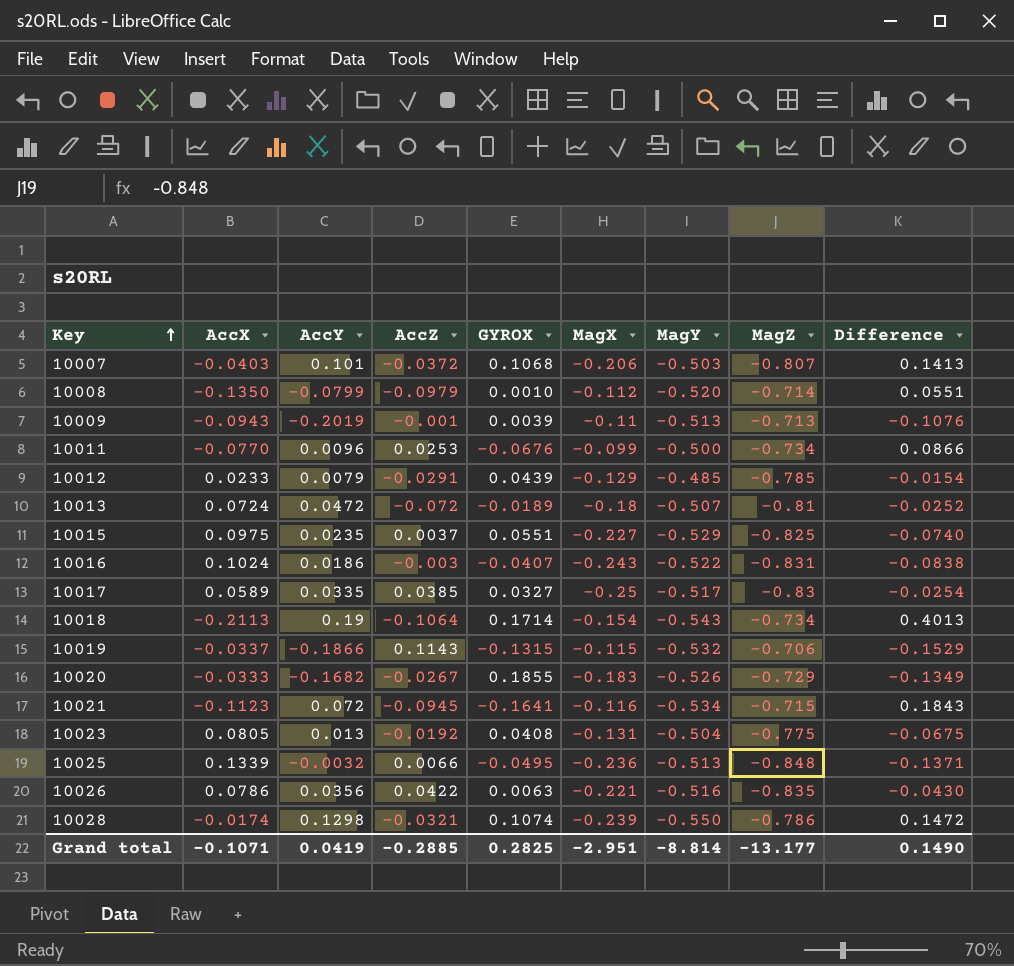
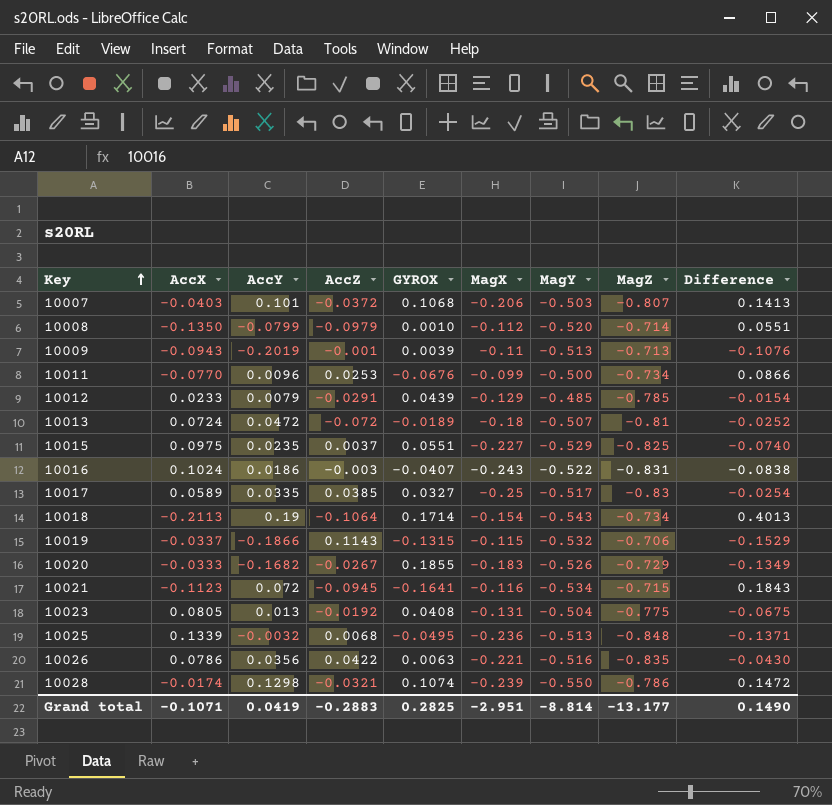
10025 | AccZ: 0.0066 -> 0.0068
Grand total | AccZ: -0.2885 -> -0.2883

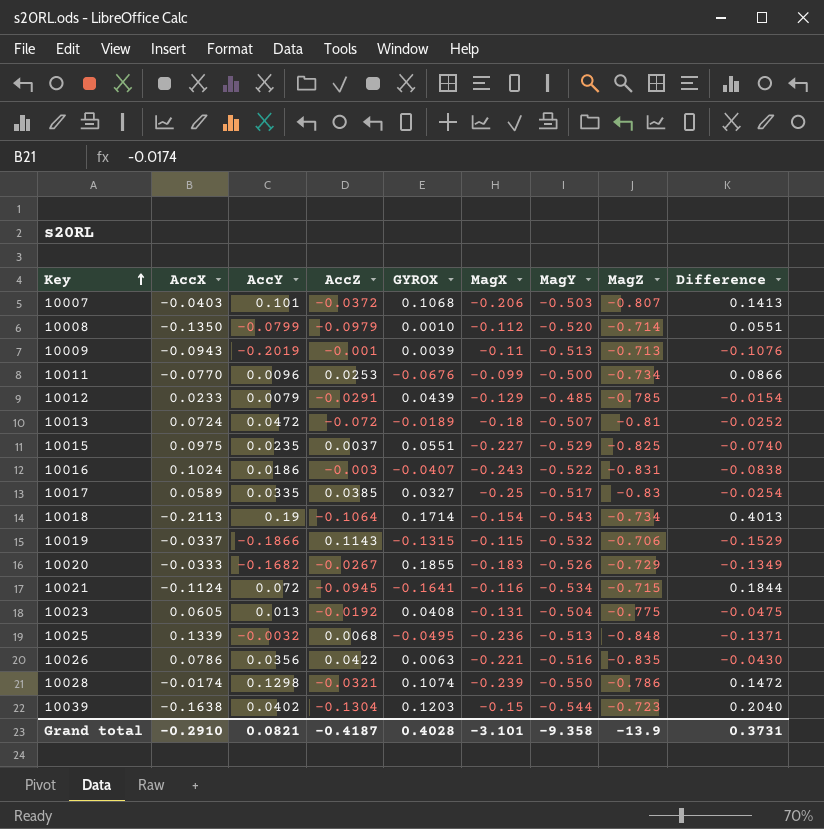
10021 | AccX: -0.1123 -> -0.1124
10021 | Difference: 0.1843 -> 0.1844
10023 | AccX: 0.0805 -> 0.0605
10023 | Difference: -0.0675 -> -0.0475
row 10039: none -> -0.1638 | 0.0402 | -0.1304 | 0.1203 | -0.15 | -0.544 | -0.723 | 0.2040
Grand total | AccX: -0.1071 -> -0.2910
Grand total | AccY: 0.0419 -> 0.0821
Grand total | AccZ: -0.2883 -> -0.4187
Grand total | GYROX: 0.2825 -> 0.4028
Grand total | MagX: -2.951 -> -3.101
Grand total | MagY: -8.814 -> -9.358
Grand total | MagZ: -13.177 -> -13.9
Grand total | Difference: 0.1490 -> 0.3731

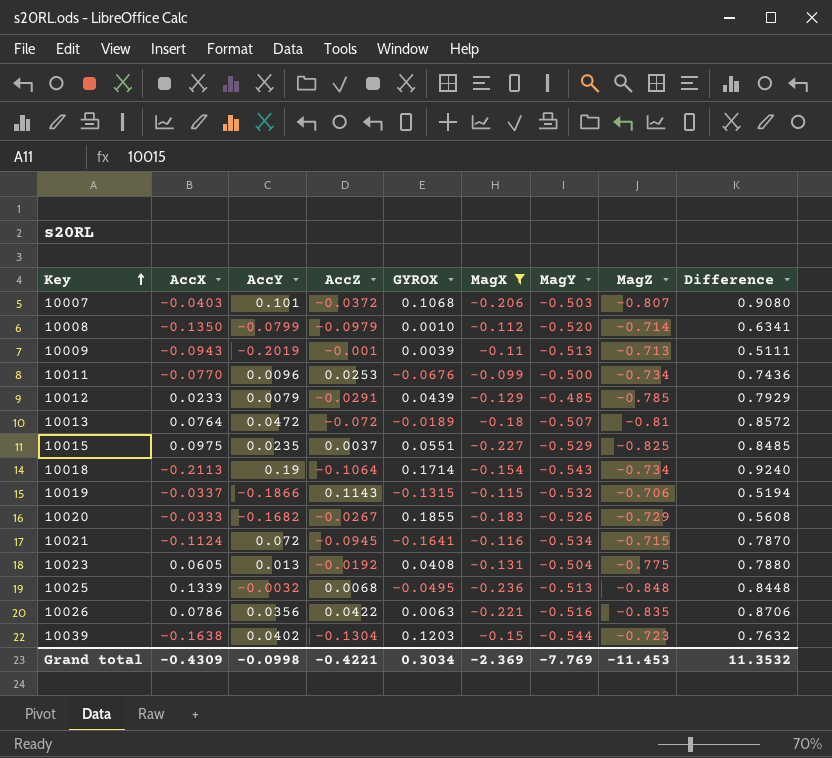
filter: none -> MagX >= -0.236
column Difference | formula: [AccY] - [AccX] -> [AccY] - [MagZ]
10013 | AccX: 0.0724 -> 0.0764
Grand total | AccX: -0.2910 -> -0.4309
Grand total | AccY: 0.0821 -> -0.0998
Grand total | AccZ: -0.4187 -> -0.4221
Grand total | GYROX: 0.4028 -> 0.3034
Grand total | MagX: -3.101 -> -2.369
Grand total | MagY: -9.358 -> -7.769
Grand total | MagZ: -13.9 -> -11.453
Grand total | Difference: 0.3731 -> 11.3532

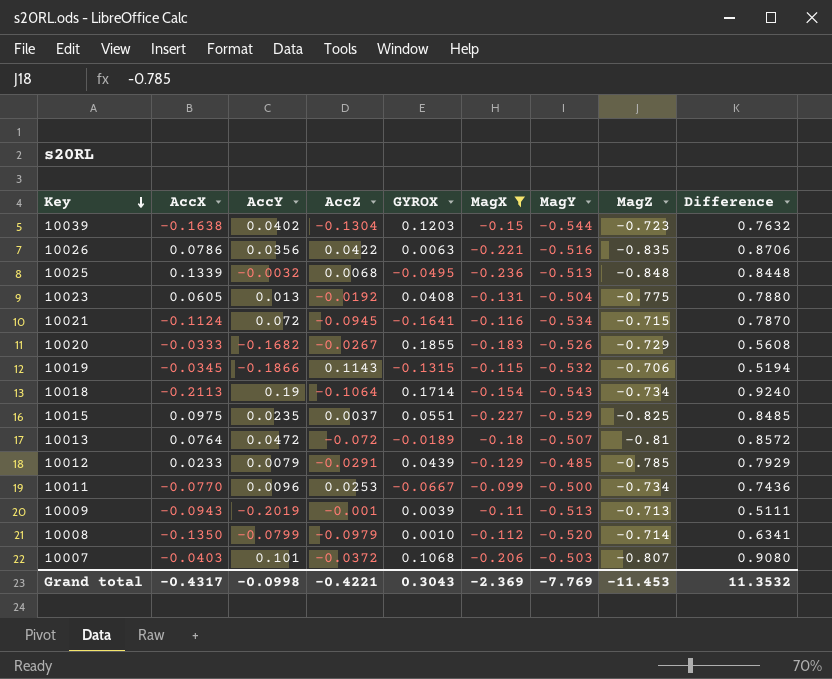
row order: Key ascending -> Key descending
10019 | AccX: -0.0337 -> -0.0345
10011 | GYROX: -0.0676 -> -0.0667
Grand total | AccX: -0.4309 -> -0.4317
Grand total | GYROX: 0.3034 -> 0.3043

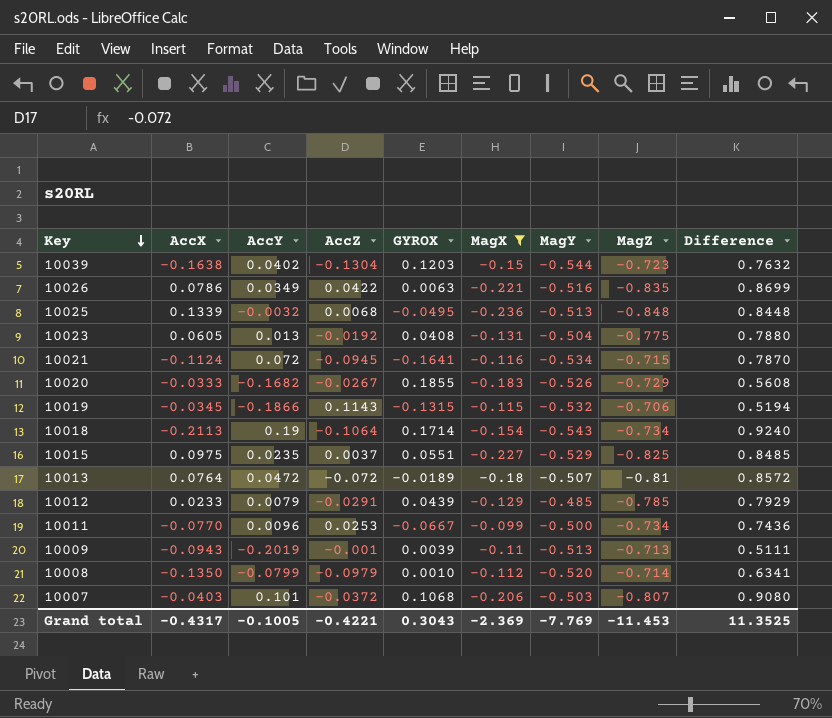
10026 | AccY: 0.0356 -> 0.0349
10026 | Difference: 0.8706 -> 0.8699
Grand total | AccY: -0.0998 -> -0.1005
Grand total | Difference: 11.3532 -> 11.3525

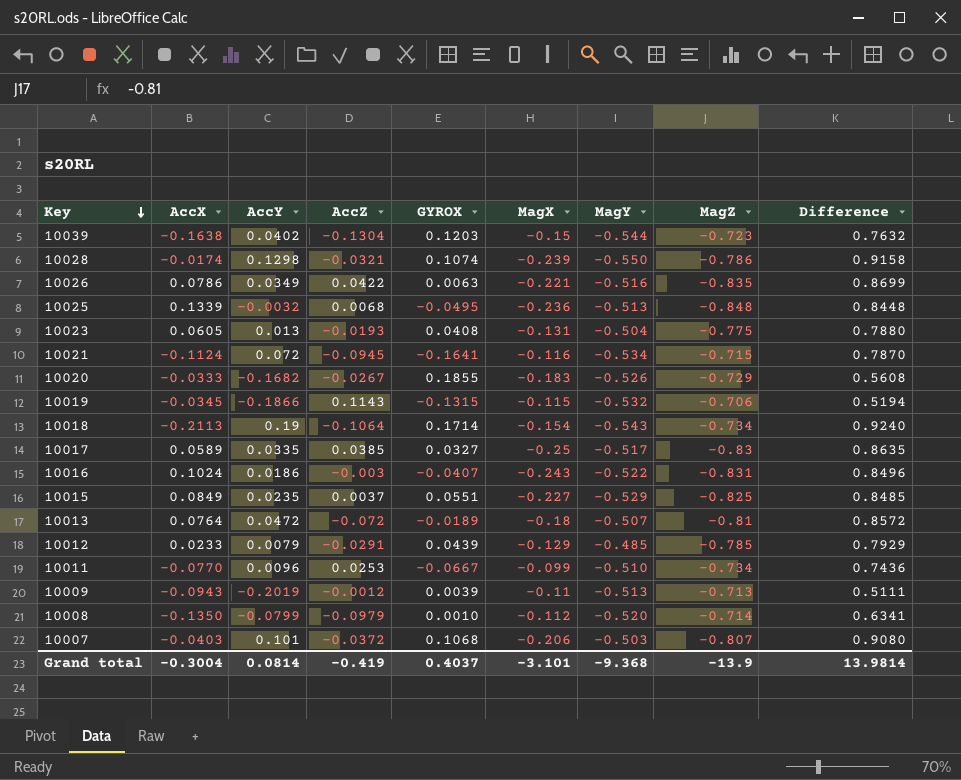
filter: MagX >= -0.236 -> none
10023 | AccZ: -0.0192 -> -0.0193
10015 | AccX: 0.0975 -> 0.0849
10011 | MagY: -0.500 -> -0.510
10009 | AccZ: -0.001 -> -0.0012
Grand total | AccX: -0.4317 -> -0.3004
Grand total | AccY: -0.1005 -> 0.0814
Grand total | AccZ: -0.4221 -> -0.419
Grand total | GYROX: 0.3043 -> 0.4037
Grand total | MagX: -2.369 -> -3.101
Grand total | MagY: -7.769 -> -9.368
Grand total | MagZ: -11.453 -> -13.9
Grand total | Difference: 11.3525 -> 13.9814

